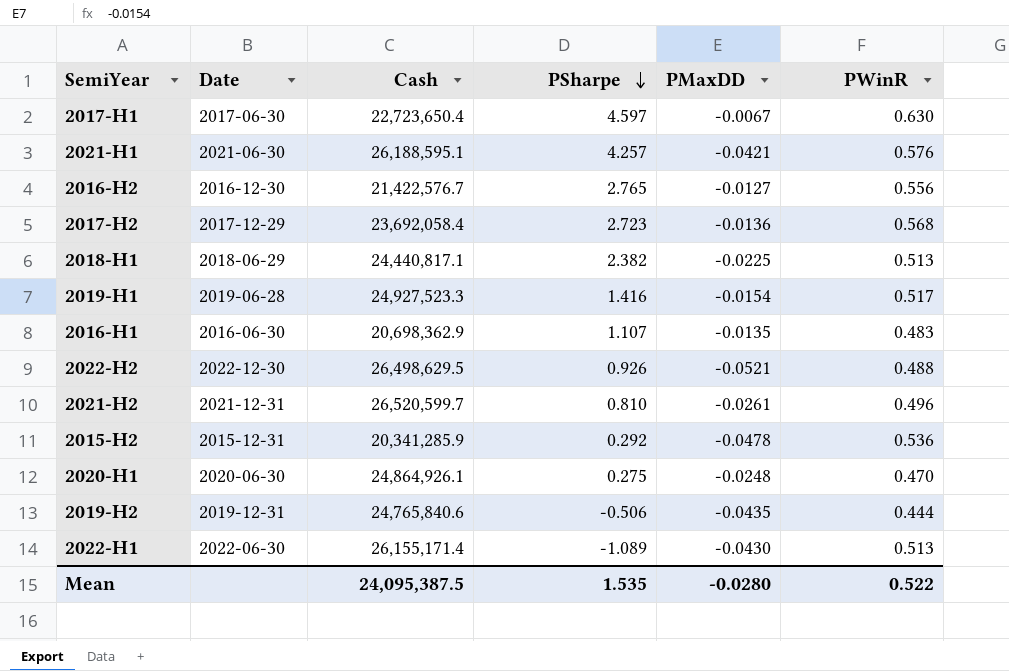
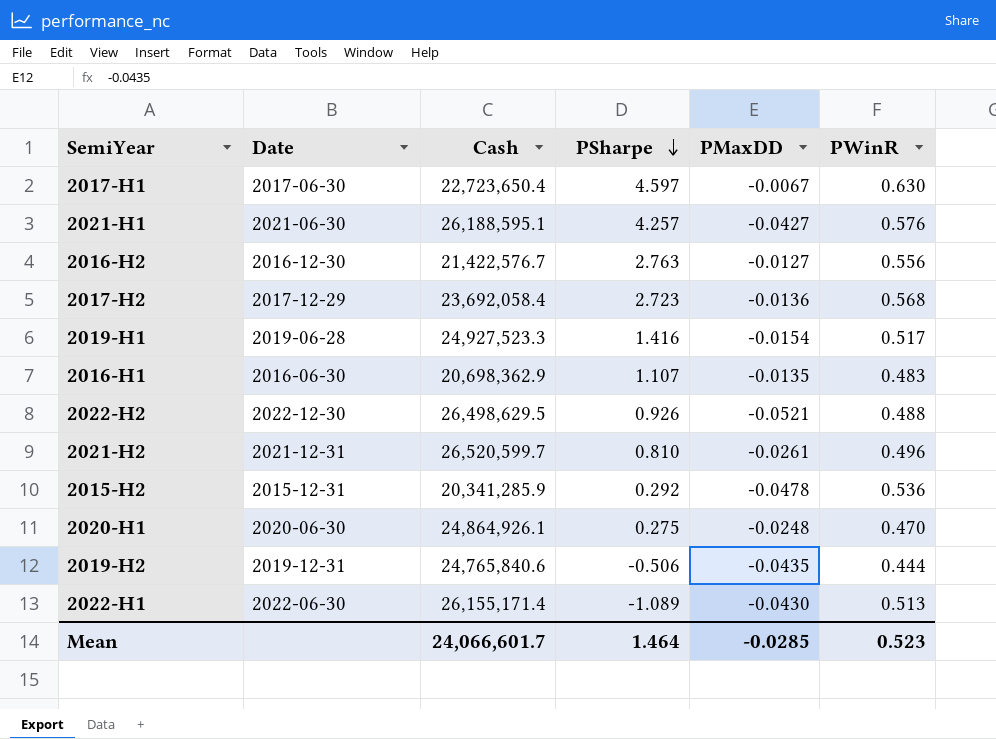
row 2018-H1: 2018-06-29 | 24,440,817.1 | 2.382 | -0.0225 | 0.513 -> none
2021-H1 | PMaxDD: -0.0421 -> -0.0427
2016-H2 | PSharpe: 2.765 -> 2.763
Mean | Cash: 24,095,387.5 -> 24,066,601.7
Mean | PSharpe: 1.535 -> 1.464
Mean | PMaxDD: -0.0280 -> -0.0285
Mean | PWinR: 0.522 -> 0.523

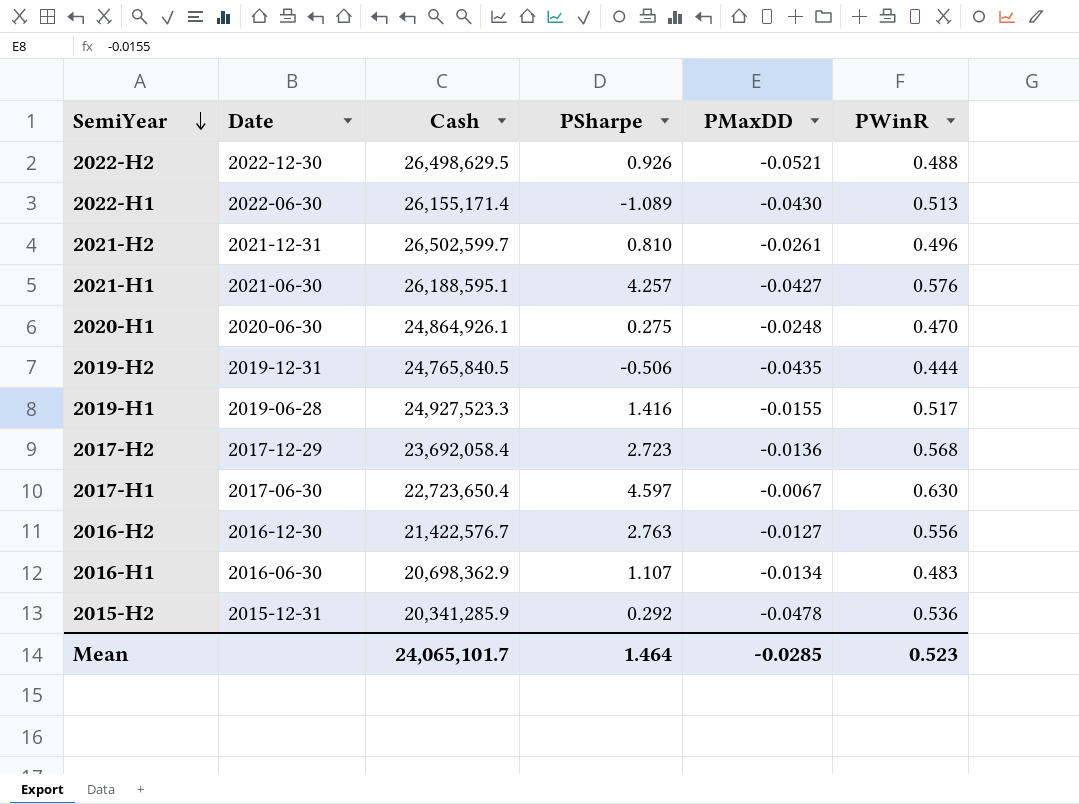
row order: PSharpe descending -> SemiYear descending
2021-H2 | Cash: 26,520,599.7 -> 26,502,599.7
2019-H2 | Cash: 24,765,840.6 -> 24,765,840.5
2019-H1 | PMaxDD: -0.0154 -> -0.0155
2016-H1 | PMaxDD: -0.0135 -> -0.0134
Mean | Cash: 24,066,601.7 -> 24,065,101.7

